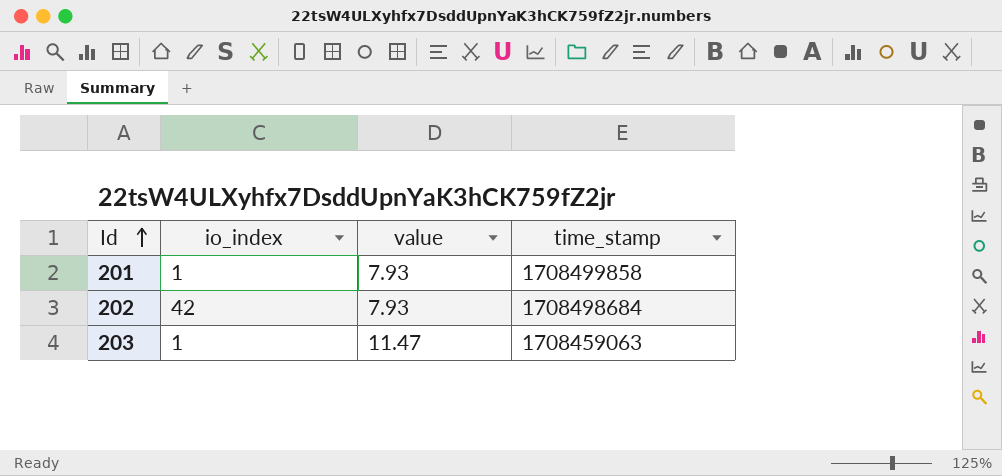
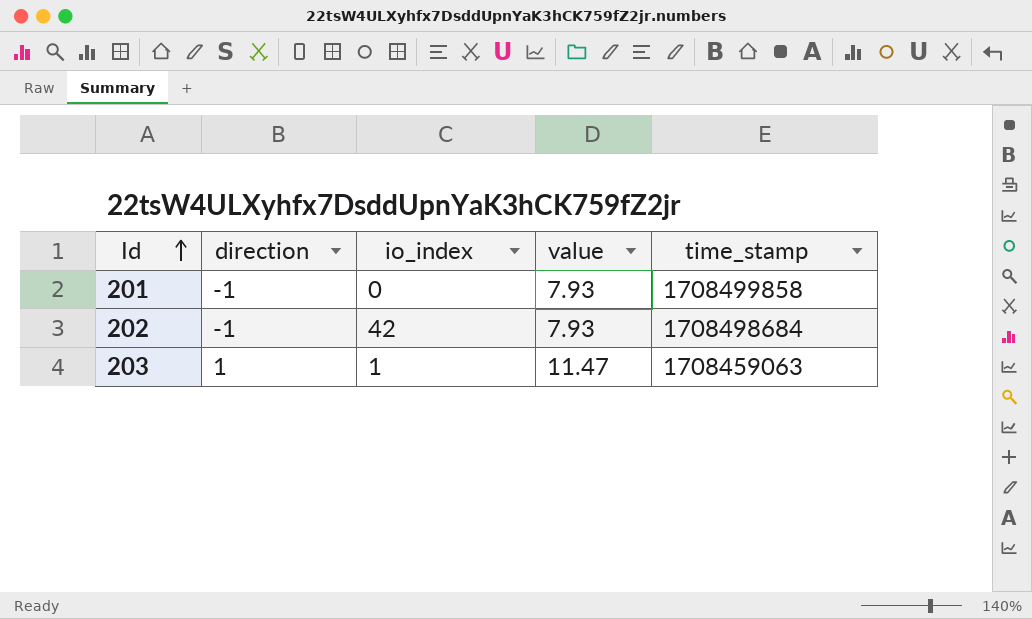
column direction | position: none -> 2
201 | io_index: 1 -> 0

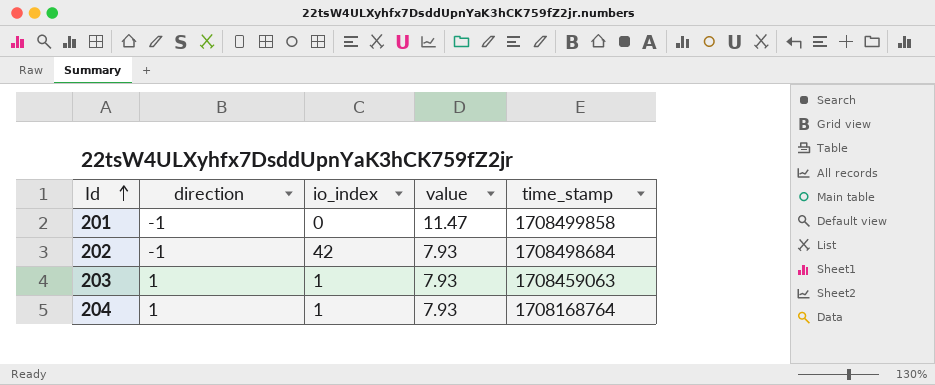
201 | value: 7.93 -> 11.47
203 | value: 11.47 -> 7.93
row 204: none -> 1 | 1 | 7.93 | 1708168764

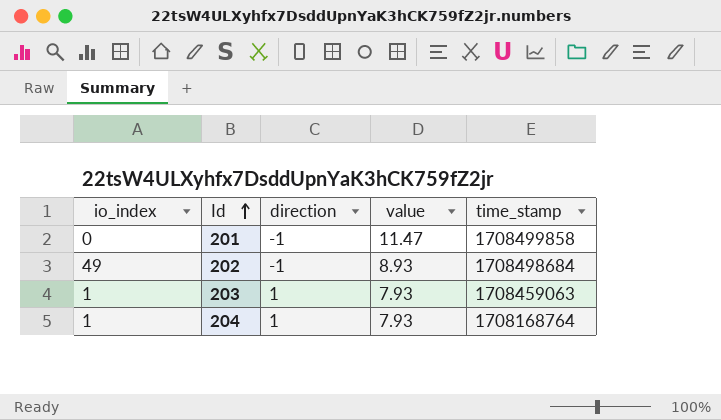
column io_index | position: 3 -> 1
202 | io_index: 42 -> 49
202 | value: 7.93 -> 8.93

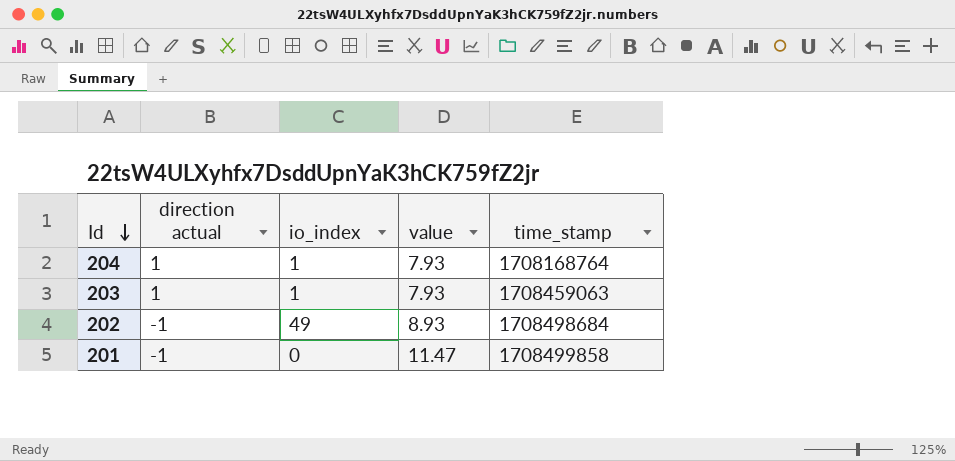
row order: Id ascending -> Id descending
column name: direction -> direction actual
column io_index | position: 1 -> 3

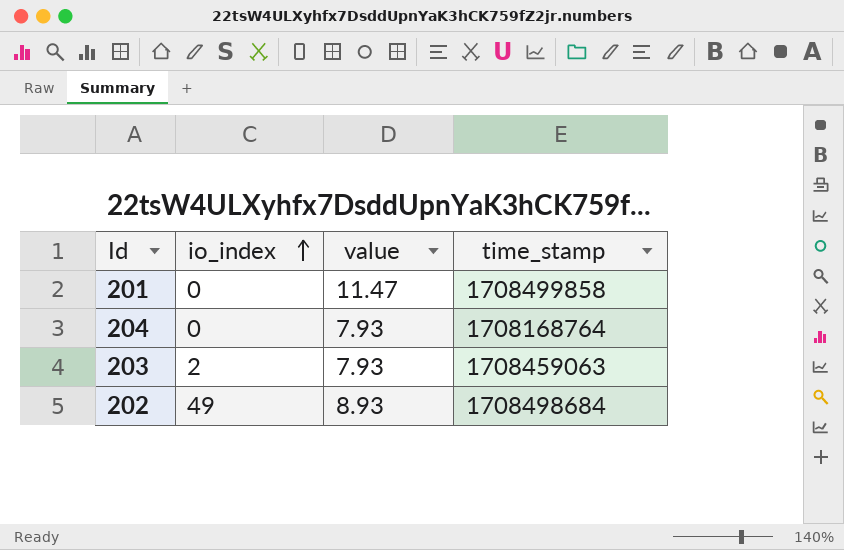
row order: Id descending -> io_index ascending
column direction actual | position: 2 -> none
204 | io_index: 1 -> 0
203 | io_index: 1 -> 2

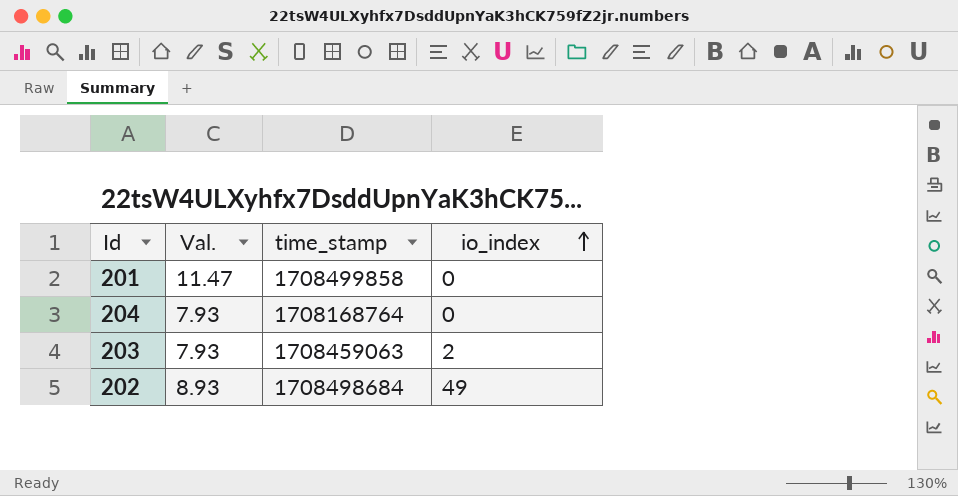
column name: value -> Val.
column io_index | position: 2 -> 4

